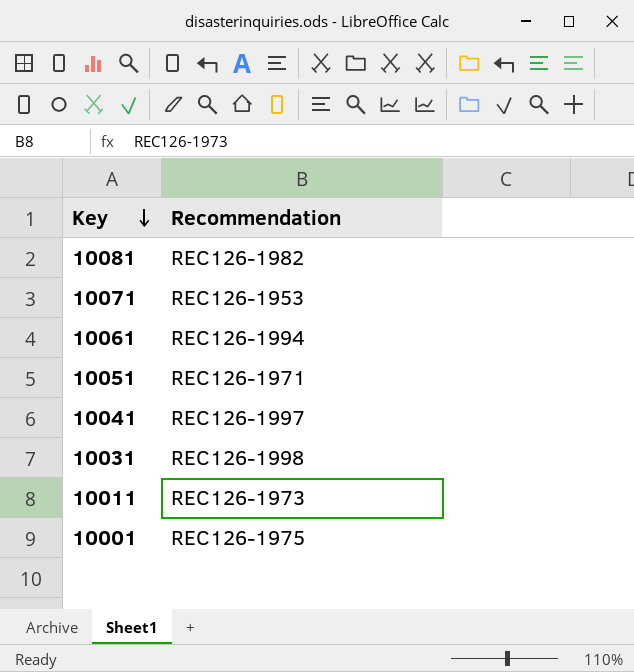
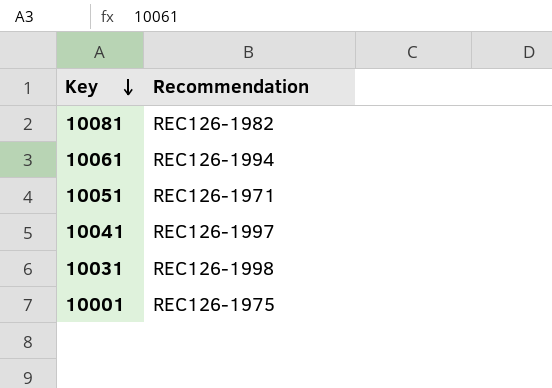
row 10071: REC126-1953 -> none
row 10011: REC126-1973 -> none

